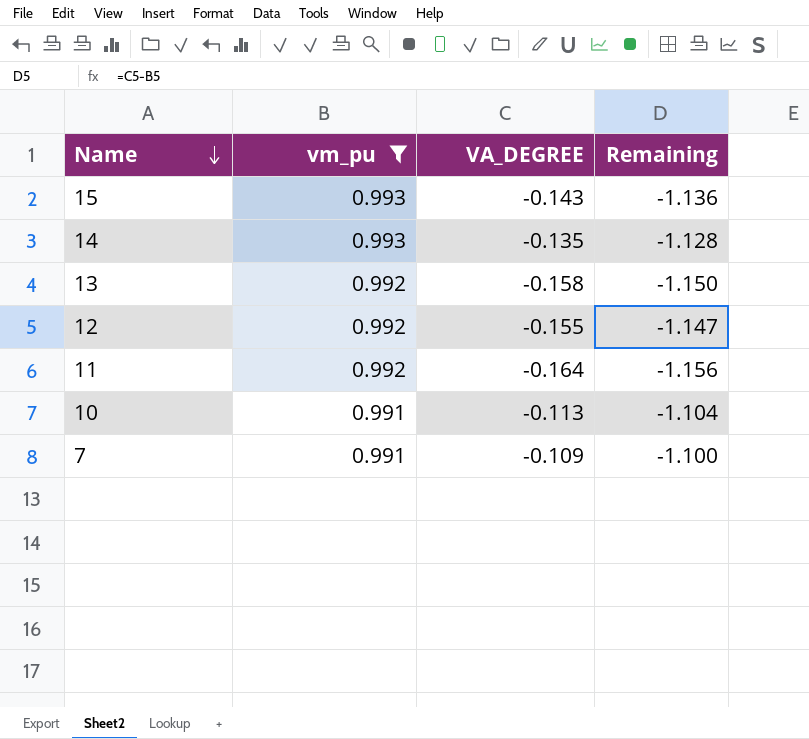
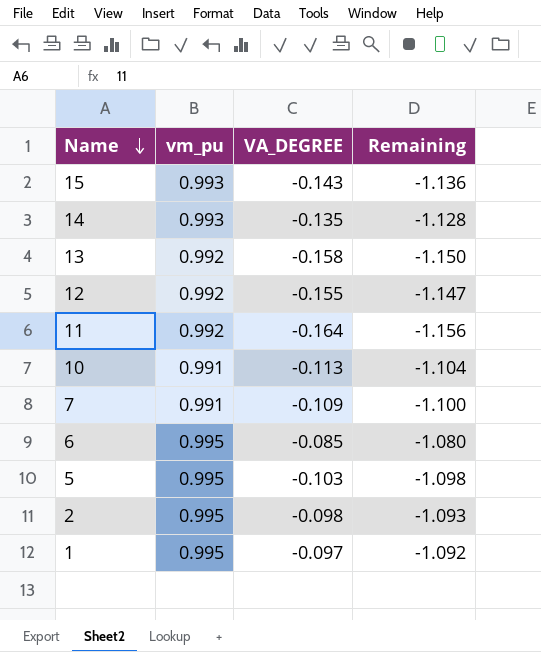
filter: vm_pu != 0.995 -> none

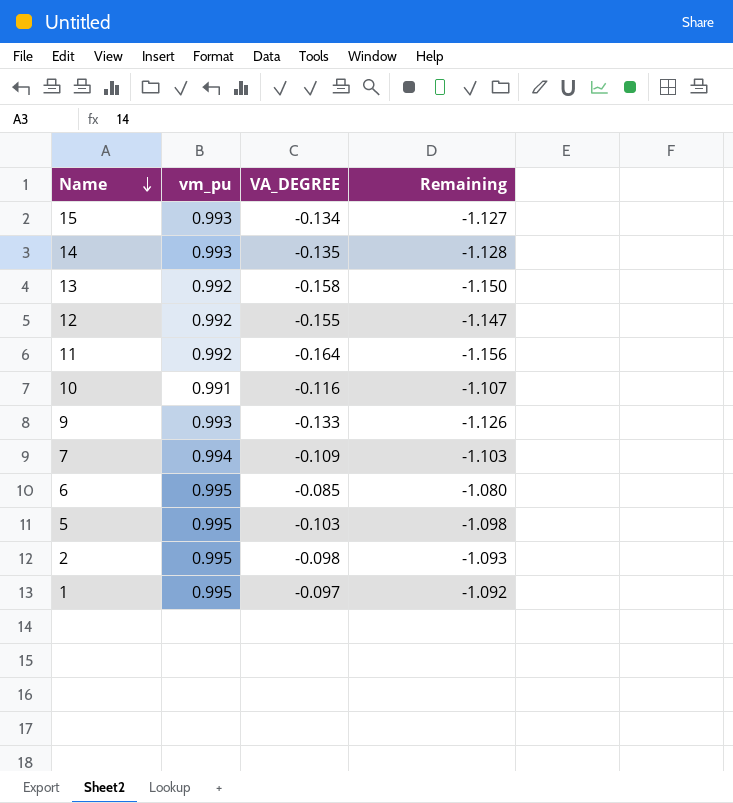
15 | VA_DEGREE: -0.143 -> -0.134
15 | Remaining: -1.136 -> -1.127
10 | VA_DEGREE: -0.113 -> -0.116
10 | Remaining: -1.104 -> -1.107
row 9: none -> 0.993 | -0.133 | -1.126
7 | vm_pu: 0.991 -> 0.994
7 | Remaining: -1.100 -> -1.103

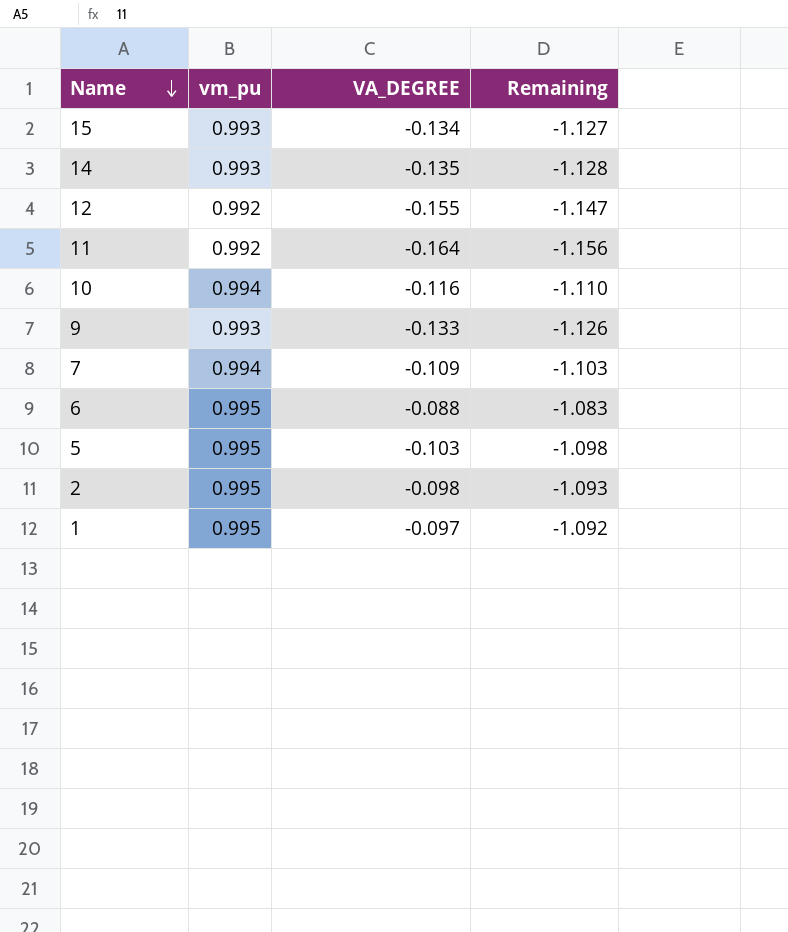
row 13: 0.992 | -0.158 | -1.150 -> none
10 | vm_pu: 0.991 -> 0.994
10 | Remaining: -1.107 -> -1.110
6 | VA_DEGREE: -0.085 -> -0.088
6 | Remaining: -1.080 -> -1.083

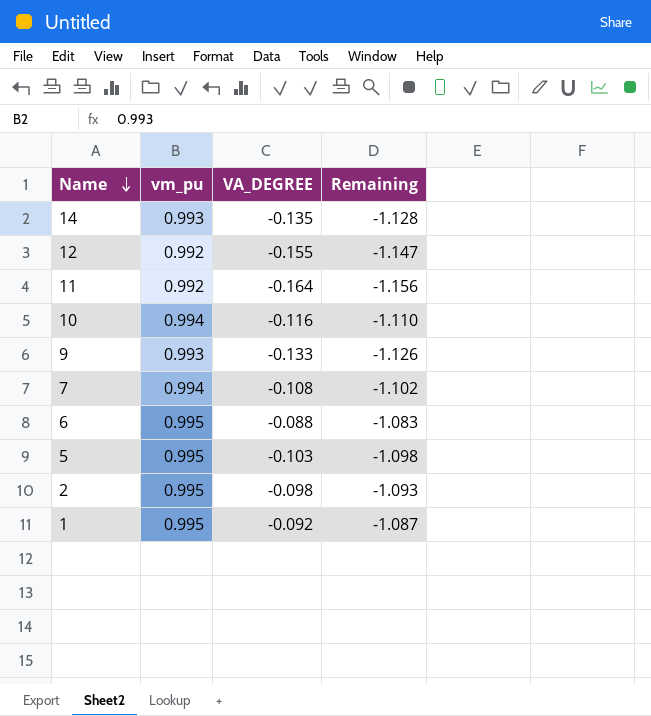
row 15: 0.993 | -0.134 | -1.127 -> none
7 | VA_DEGREE: -0.109 -> -0.108
7 | Remaining: -1.103 -> -1.102
1 | VA_DEGREE: -0.097 -> -0.092
1 | Remaining: -1.092 -> -1.087

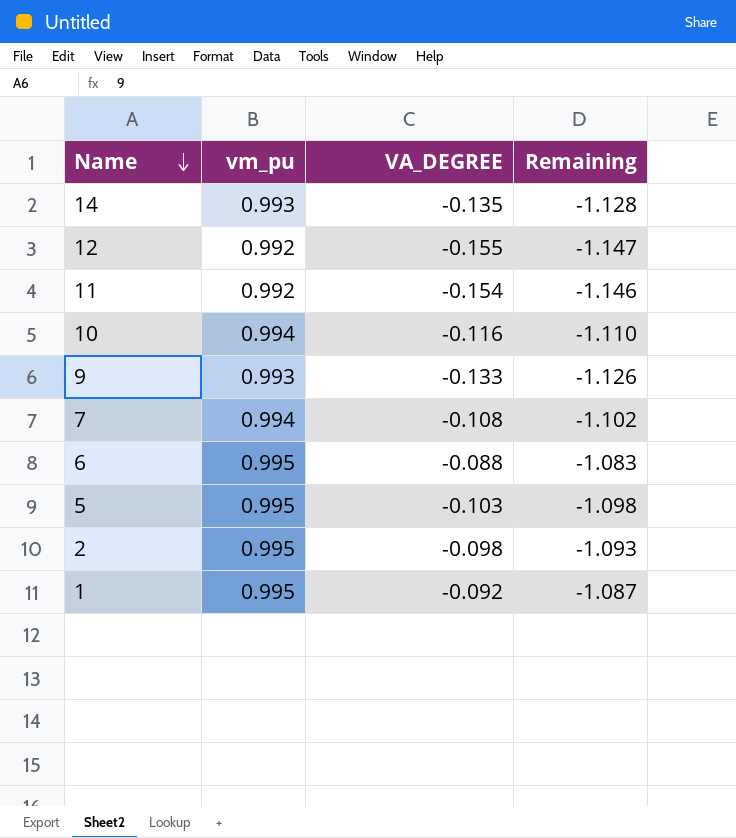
11 | VA_DEGREE: -0.164 -> -0.154
11 | Remaining: -1.156 -> -1.146

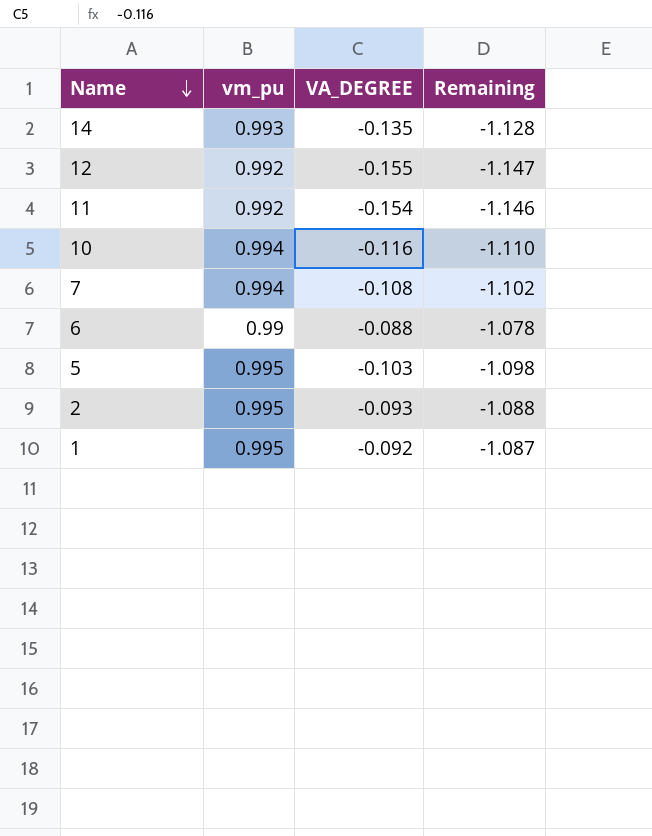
row 9: 0.993 | -0.133 | -1.126 -> none
6 | vm_pu: 0.995 -> 0.99
6 | Remaining: -1.083 -> -1.078
2 | VA_DEGREE: -0.098 -> -0.093
2 | Remaining: -1.093 -> -1.088

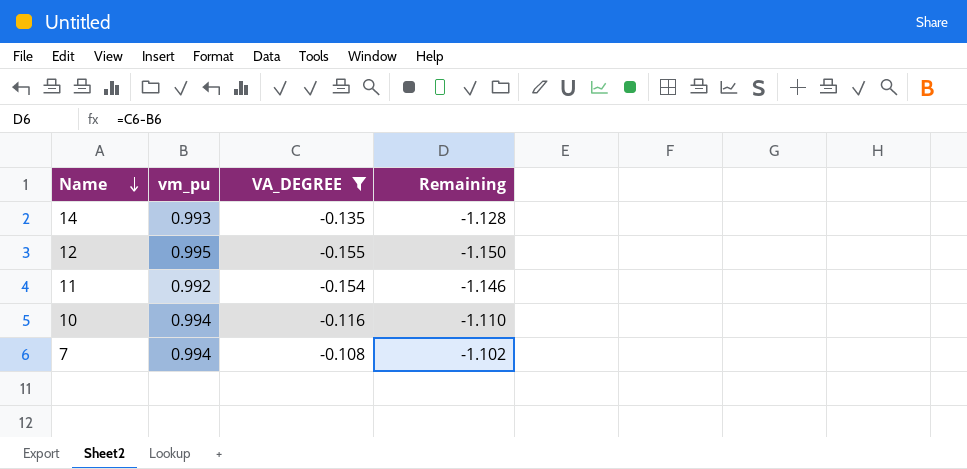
filter: none -> VA_DEGREE <= -0.108
12 | vm_pu: 0.992 -> 0.995
12 | Remaining: -1.147 -> -1.150

